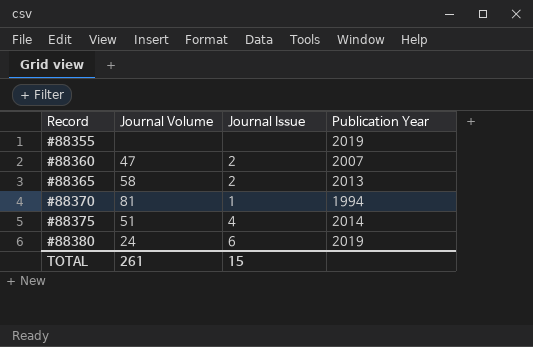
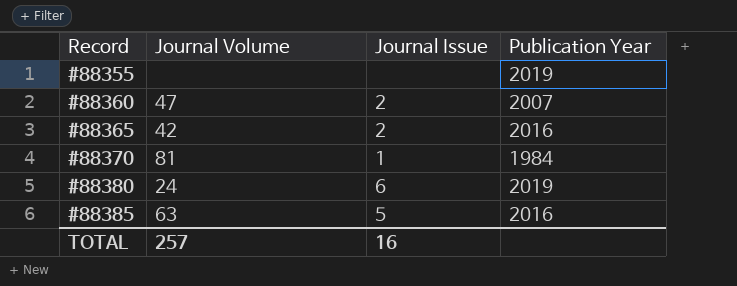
row #88375: 51 | 4 | 2014 -> none
#88365 | Journal Volume: 58 -> 42
#88365 | Publication Year: 2013 -> 2016
#88370 | Publication Year: 1994 -> 1984
row #88385: none -> 63 | 5 | 2016
TOTAL | Journal Volume: 261 -> 257
TOTAL | Journal Issue: 15 -> 16

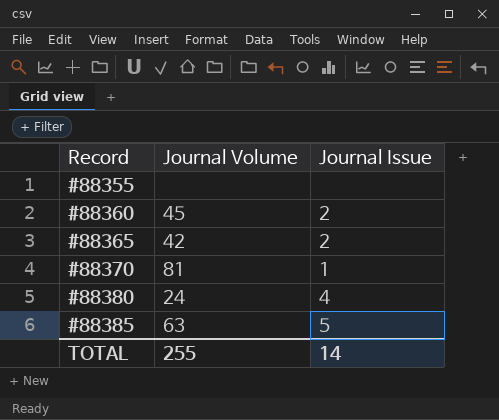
column Publication Year | position: 4 -> none
#88360 | Journal Volume: 47 -> 45
#88380 | Journal Issue: 6 -> 4
TOTAL | Journal Volume: 257 -> 255
TOTAL | Journal Issue: 16 -> 14

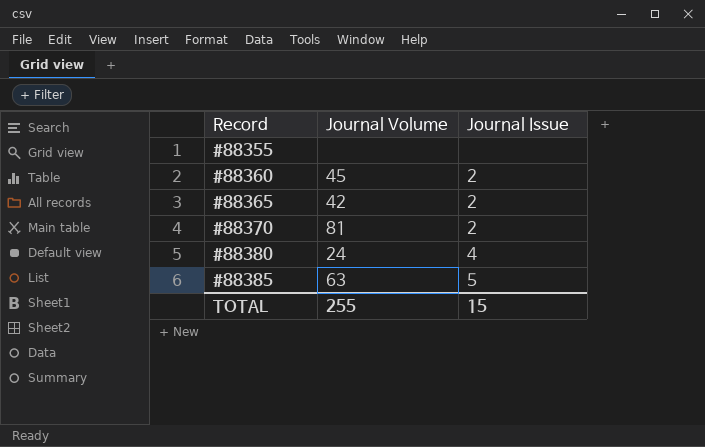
#88370 | Journal Issue: 1 -> 2
TOTAL | Journal Issue: 14 -> 15

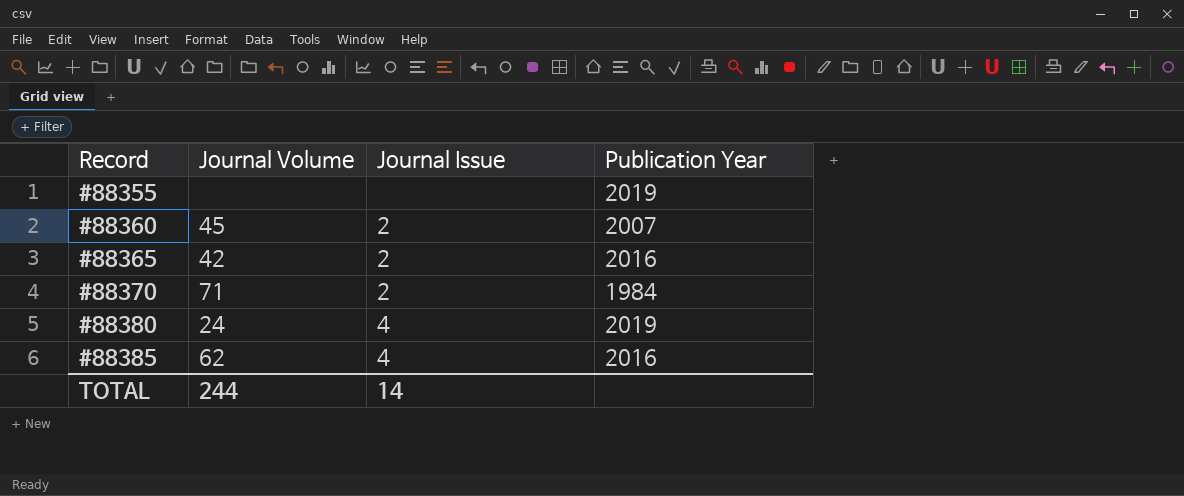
column Publication Year | position: none -> 4
#88370 | Journal Volume: 81 -> 71
#88385 | Journal Volume: 63 -> 62
#88385 | Journal Issue: 5 -> 4
TOTAL | Journal Volume: 255 -> 244
TOTAL | Journal Issue: 15 -> 14

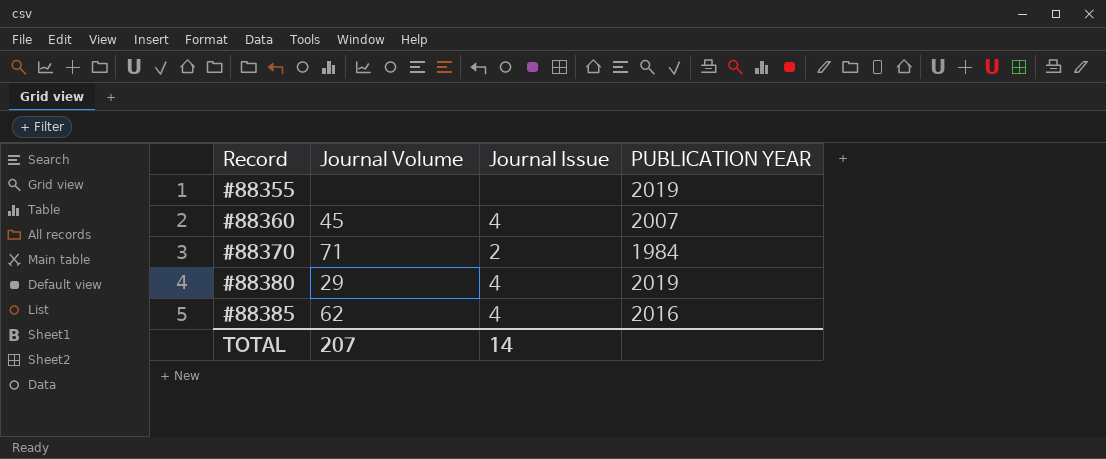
column name: Publication Year -> PUBLICATION YEAR
row #88365: 42 | 2 | 2016 -> none
#88360 | Journal Issue: 2 -> 4
#88380 | Journal Volume: 24 -> 29
TOTAL | Journal Volume: 244 -> 207

